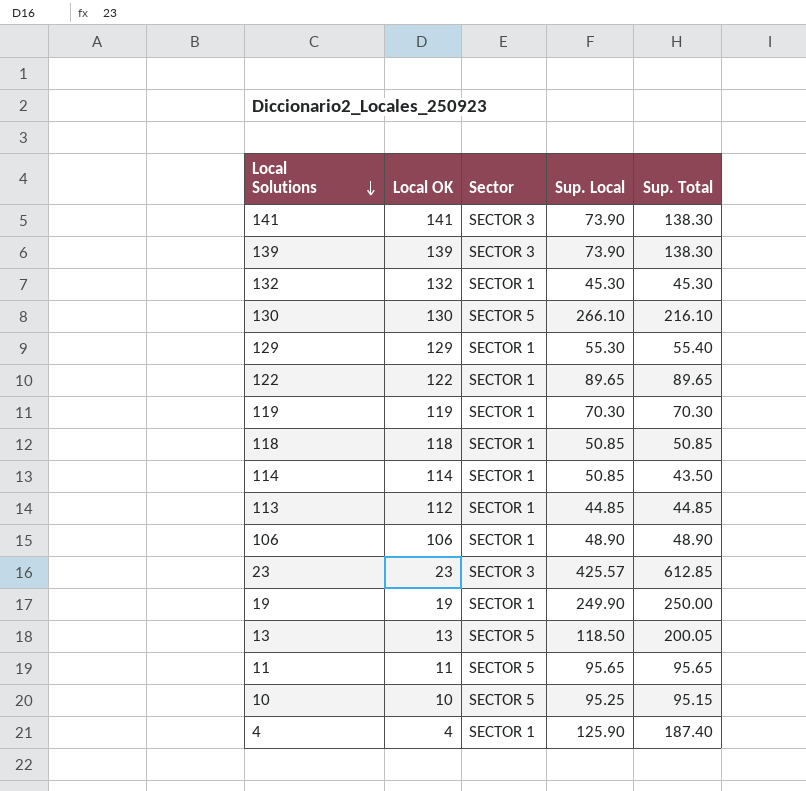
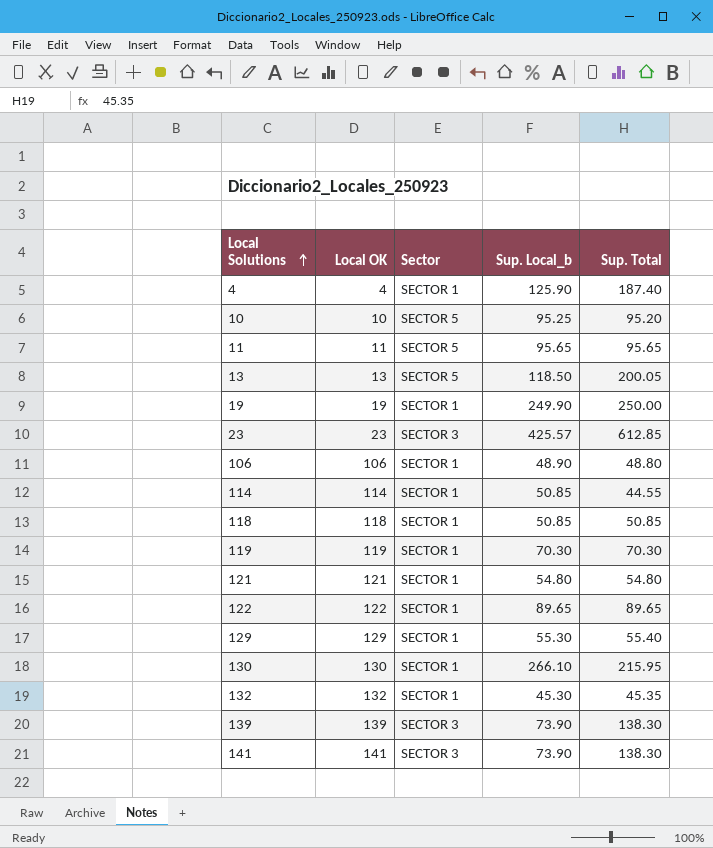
row order: Local Solutions descending -> Local Solutions ascending
column name: Sup. Local -> Sup. Local_b
row 113: 112 | SECTOR 1 | 44.85 | 44.85 -> none
10 | Sup. Total: 95.15 -> 95.20
106 | Sup. Total: 48.90 -> 48.80
114 | Sup. Total: 43.50 -> 44.55
row 121: none -> 121 | SECTOR 1 | 54.80 | 54.80
130 | Sector: SECTOR 5 -> SECTOR 1
130 | Sup. Total: 216.10 -> 215.95
132 | Sup. Total: 45.30 -> 45.35

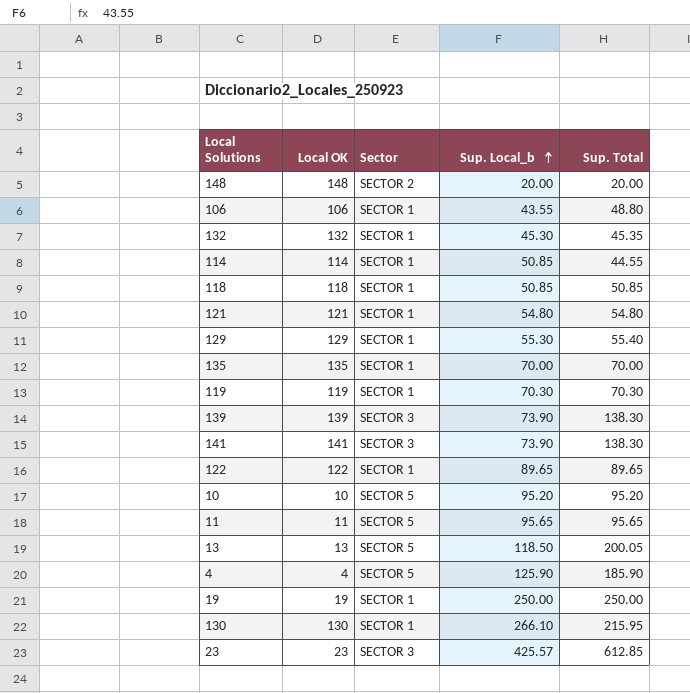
row order: Local Solutions ascending -> Sup. Local_b ascending
row 148: none -> 148 | SECTOR 2 | 20.00 | 20.00
106 | Sup. Local_b: 48.90 -> 43.55
row 135: none -> 135 | SECTOR 1 | 70.00 | 70.00
10 | Sup. Local_b: 95.25 -> 95.20
4 | Sector: SECTOR 1 -> SECTOR 5
4 | Sup. Total: 187.40 -> 185.90
19 | Sup. Local_b: 249.90 -> 250.00

